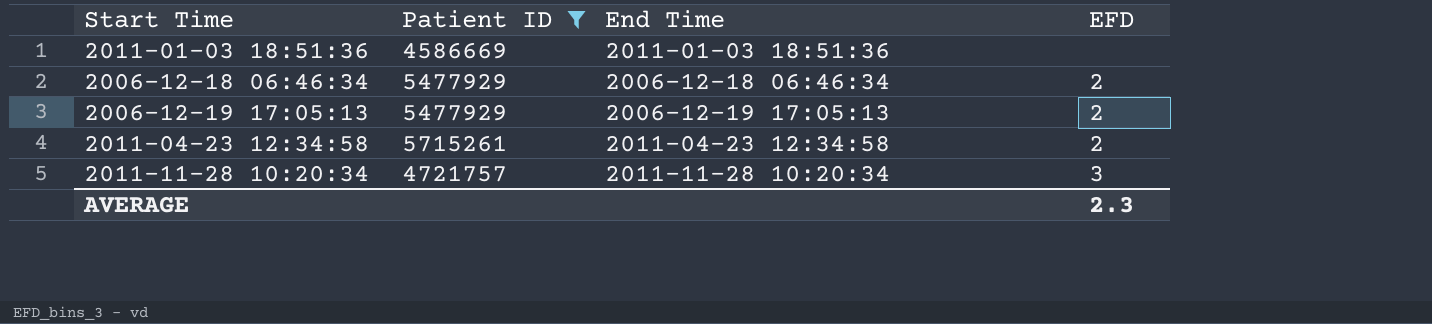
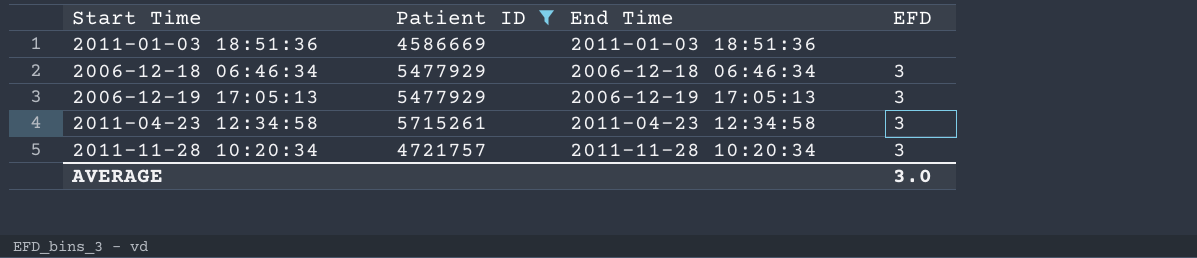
2006-12-18 06:46:34 | EFD: 2 -> 3
2006-12-19 17:05:13 | EFD: 2 -> 3
2011-04-23 12:34:58 | EFD: 2 -> 3
AVERAGE | EFD: 2.3 -> 3.0

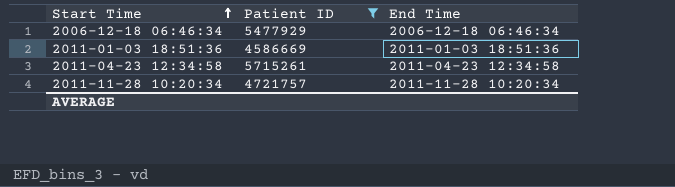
row order: none -> Start Time ascending
column EFD | position: 4 -> none
row 2006-12-19 17:05:13: 5477929 | 2006-12-19 17:05:13 | 3 -> none

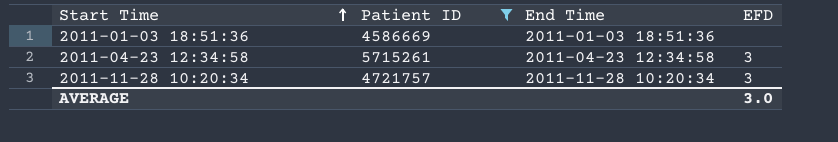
column EFD | position: none -> 4
row 2006-12-18 06:46:34: 5477929 | 2006-12-18 06:46:34 -> none

